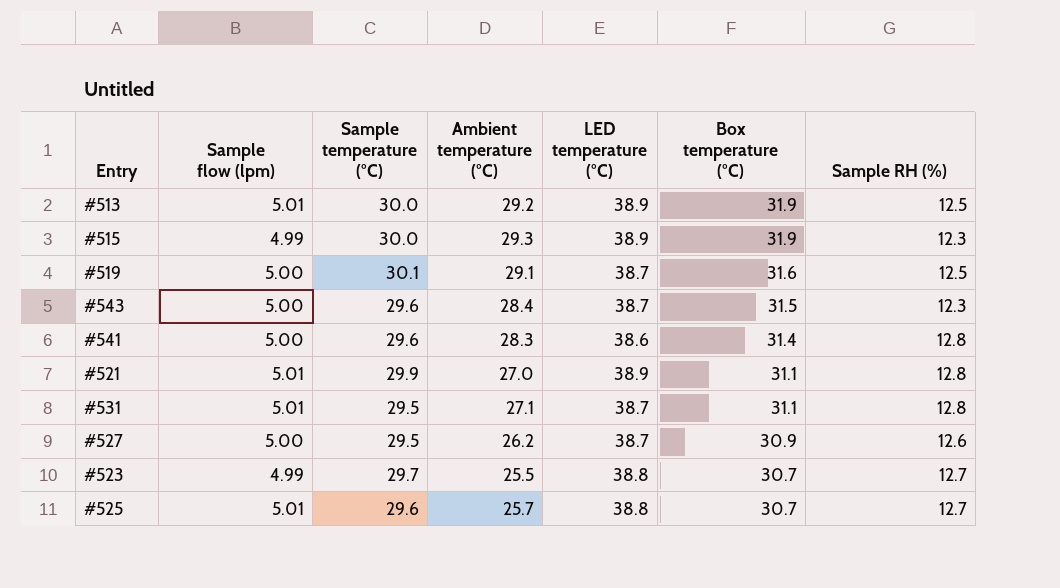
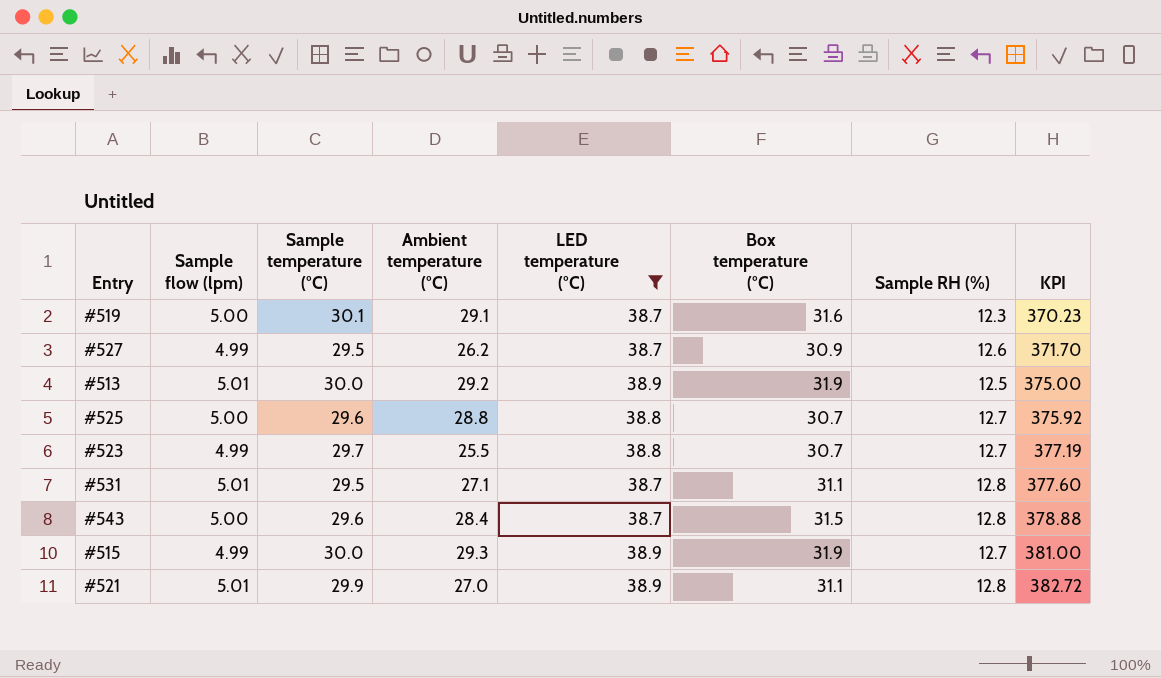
filter: none -> LED temperature (°C) != 38.6
row order: Box temperature (°C) descending -> KPI ascending
column KPI | formula: none -> [Sample temperature (°C)] * [Sample RH (%)]
#519 | Sample RH (%): 12.5 -> 12.3
#527 | Sample flow (lpm): 5.00 -> 4.99
#525 | Sample flow (lpm): 5.01 -> 5.00
#525 | Ambient temperature (°C): 25.7 -> 28.8
#543 | Sample RH (%): 12.3 -> 12.8
#515 | Sample RH (%): 12.3 -> 12.7

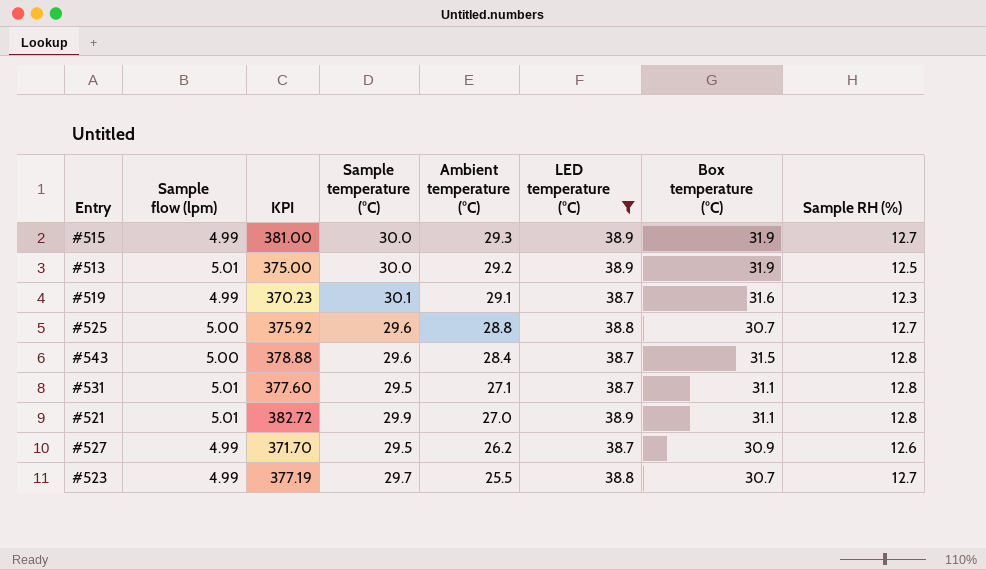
row order: KPI ascending -> Ambient temperature (°C) descending
column KPI | position: 8 -> 3
#519 | Sample flow (lpm): 5.00 -> 4.99

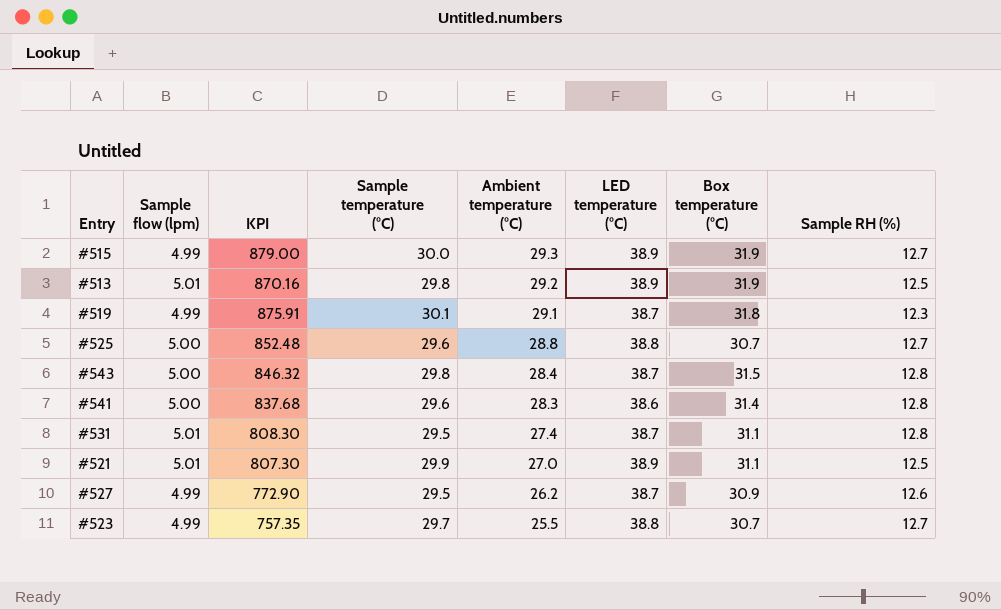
filter: LED temperature (°C) != 38.6 -> none
column KPI | formula: [Sample temperature (°C)] * [Sample RH (%)] -> [Sample temperature (°C)] * [Ambient temperature (°C)]
#513 | Sample temperature (°C): 30.0 -> 29.8
#519 | Box temperature (°C): 31.6 -> 31.8
#543 | Sample temperature (°C): 29.6 -> 29.8
#531 | Ambient temperature (°C): 27.1 -> 27.4
#521 | Sample RH (%): 12.8 -> 12.5

